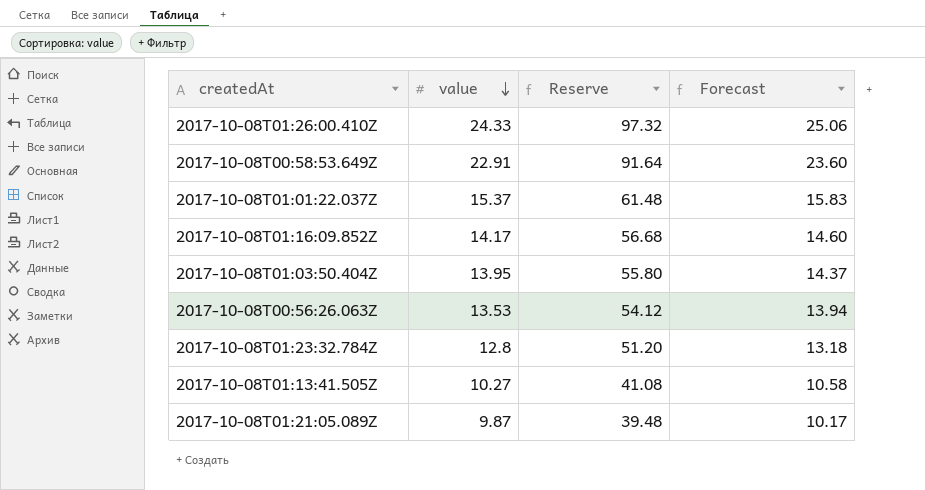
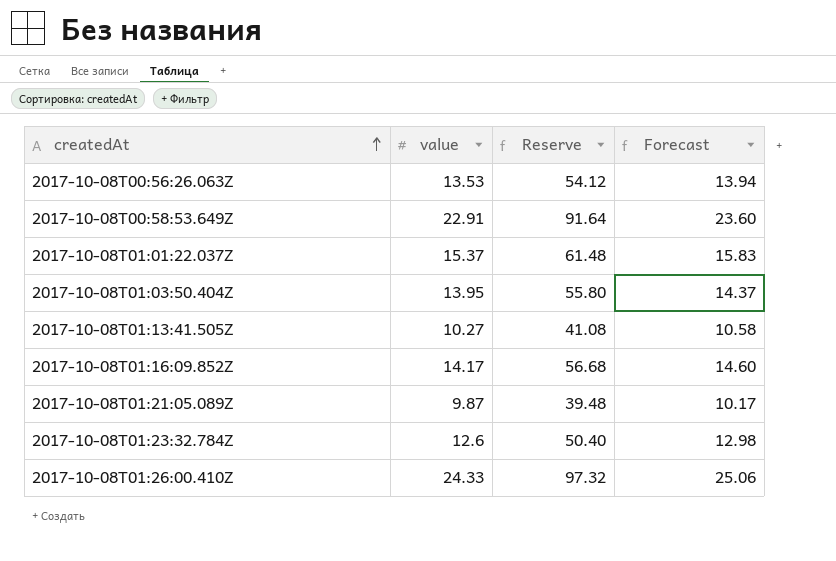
row order: value descending -> createdAt ascending
2017-10-08T01:23:32.784Z | value: 12.8 -> 12.6
2017-10-08T01:23:32.784Z | Reserve: 51.20 -> 50.40
2017-10-08T01:23:32.784Z | Forecast: 13.18 -> 12.98

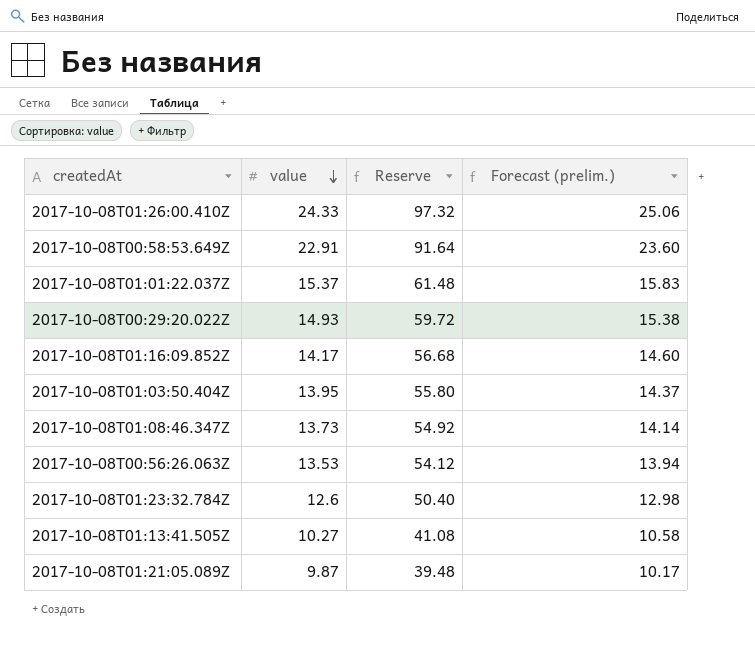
row order: createdAt ascending -> value descending
column name: Forecast -> Forecast (prelim.)
row 2017-10-08T00:29:20.022Z: none -> 14.93 | 59.72 | 15.38
row 2017-10-08T01:08:46.347Z: none -> 13.73 | 54.92 | 14.14

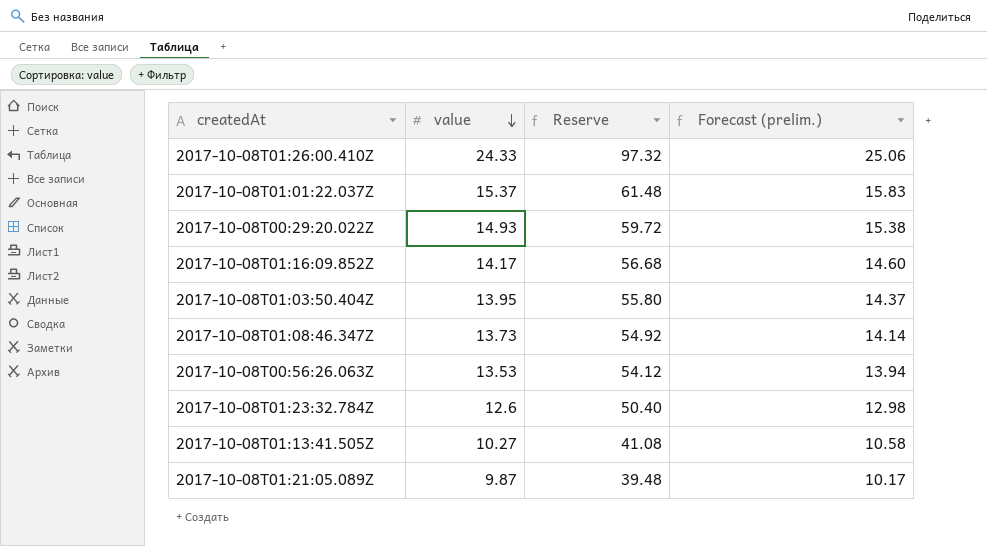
row 2017-10-08T00:58:53.649Z: 22.91 | 91.64 | 23.60 -> none

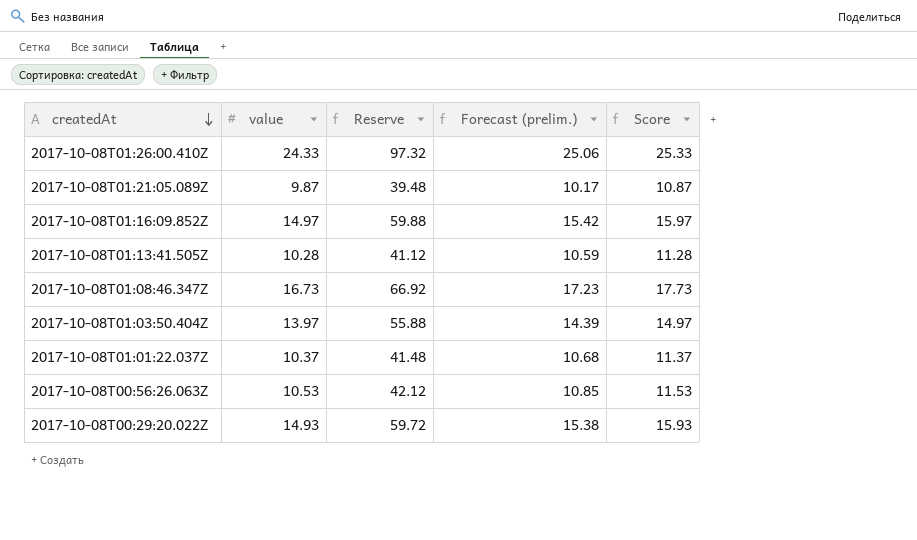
row order: value descending -> createdAt descending
column Score | formula: none -> [value] + 1
row 2017-10-08T01:23:32.784Z: 12.6 | 50.40 | 12.98 -> none
2017-10-08T01:16:09.852Z | value: 14.17 -> 14.97
2017-10-08T01:16:09.852Z | Reserve: 56.68 -> 59.88
2017-10-08T01:16:09.852Z | Forecast (prelim.): 14.60 -> 15.42
2017-10-08T01:13:41.505Z | value: 10.27 -> 10.28
2017-10-08T01:13:41.505Z | Reserve: 41.08 -> 41.12
2017-10-08T01:13:41.505Z | Forecast (prelim.): 10.58 -> 10.59
2017-10-08T01:08:46.347Z | value: 13.73 -> 16.73
2017-10-08T01:08:46.347Z | Reserve: 54.92 -> 66.92
2017-10-08T01:08:46.347Z | Forecast (prelim.): 14.14 -> 17.23
2017-10-08T01:03:50.404Z | value: 13.95 -> 13.97
2017-10-08T01:03:50.404Z | Reserve: 55.80 -> 55.88
2017-10-08T01:03:50.404Z | Forecast (prelim.): 14.37 -> 14.39
2017-10-08T01:01:22.037Z | value: 15.37 -> 10.37
2017-10-08T01:01:22.037Z | Reserve: 61.48 -> 41.48
2017-10-08T01:01:22.037Z | Forecast (prelim.): 15.83 -> 10.68
2017-10-08T00:56:26.063Z | value: 13.53 -> 10.53
2017-10-08T00:56:26.063Z | Reserve: 54.12 -> 42.12
2017-10-08T00:56:26.063Z | Forecast (prelim.): 13.94 -> 10.85

